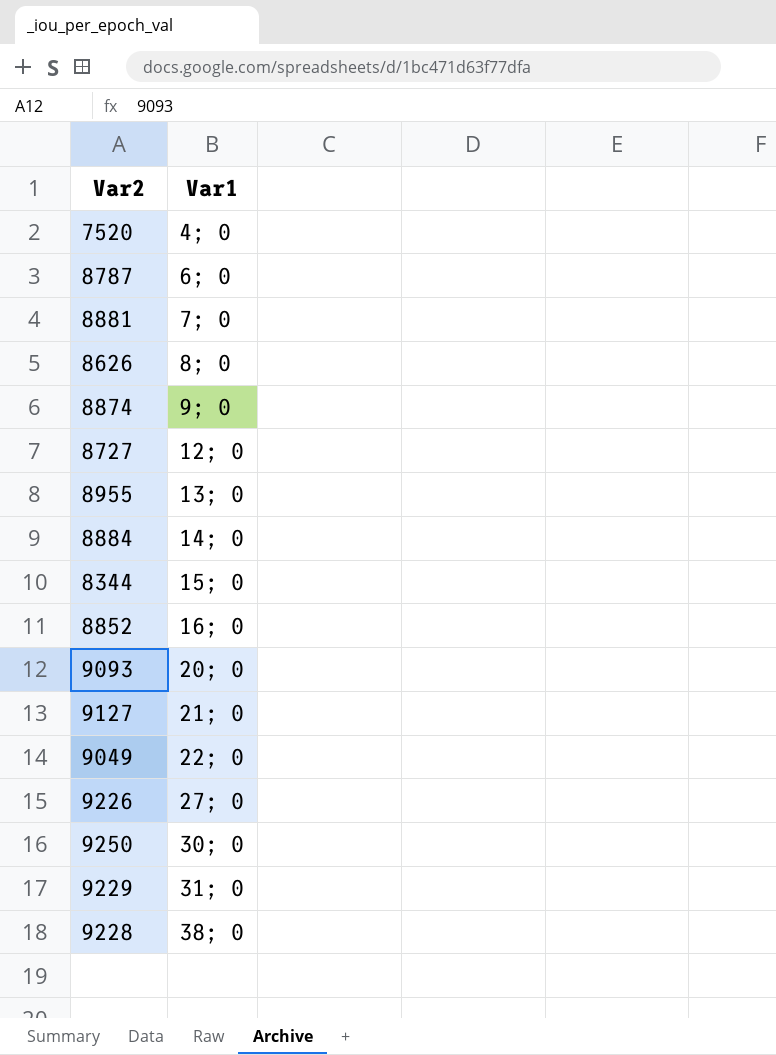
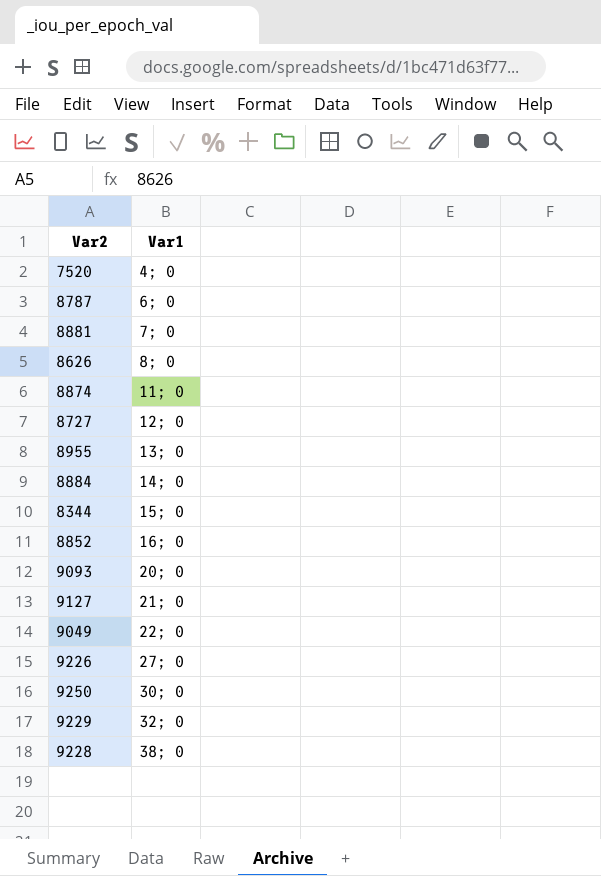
8874 | Var1: 9; 0 -> 11; 0
9229 | Var1: 31; 0 -> 32; 0

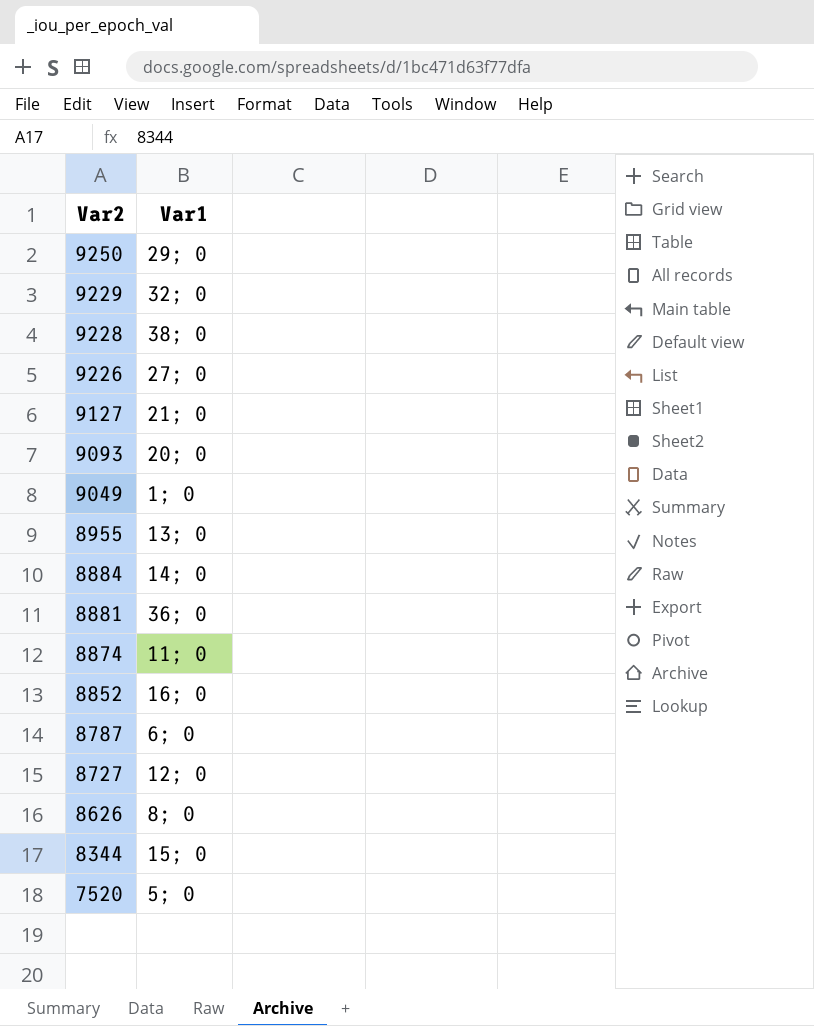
row order: Var1 ascending -> Var2 descending
9250 | Var1: 30; 0 -> 29; 0
9049 | Var1: 22; 0 -> 1; 0
8881 | Var1: 7; 0 -> 36; 0
7520 | Var1: 4; 0 -> 5; 0

